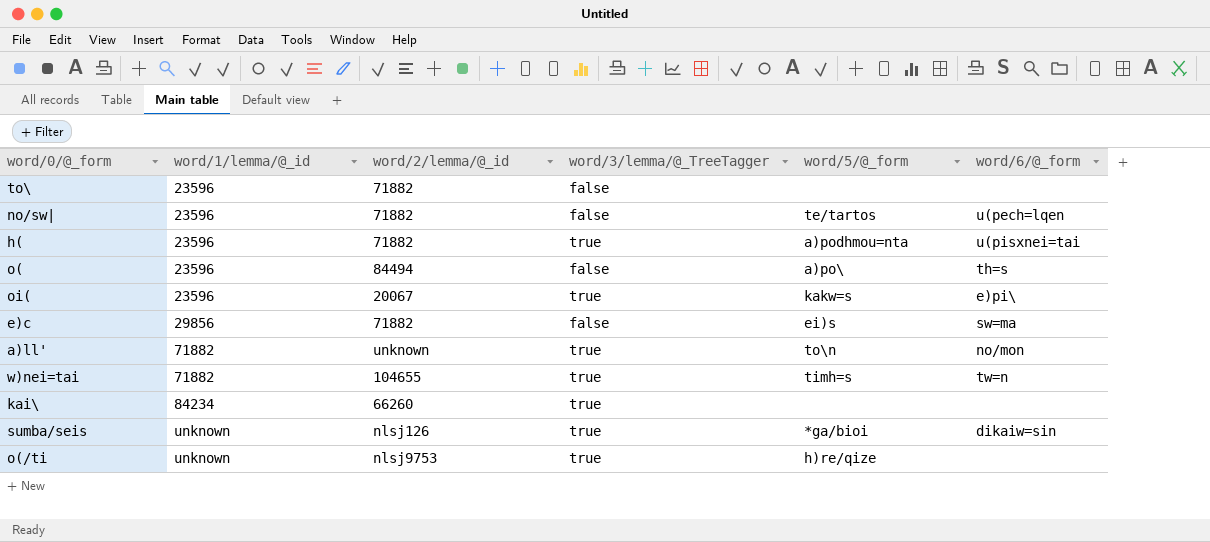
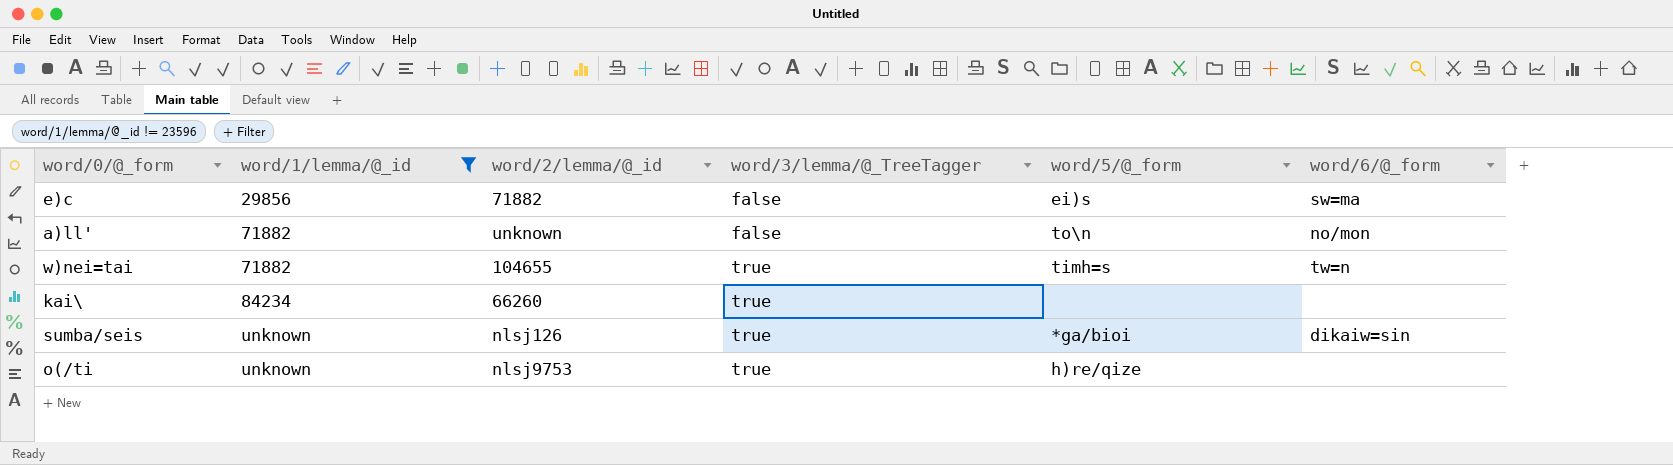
filter: none -> word/1/lemma/@_id != 23596
a)ll' | word/3/lemma/@_TreeTagger: true -> false

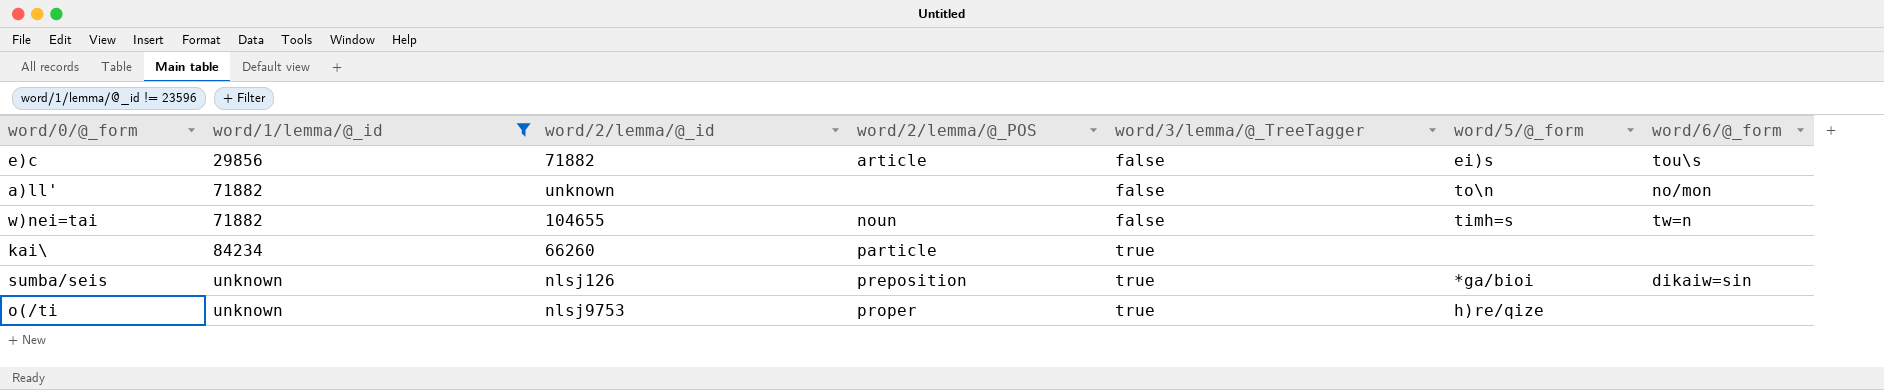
column word/2/lemma/@_POS | position: none -> 4
e)c | word/6/@_form: sw=ma -> tou\s
w)nei=tai | word/3/lemma/@_TreeTagger: true -> false

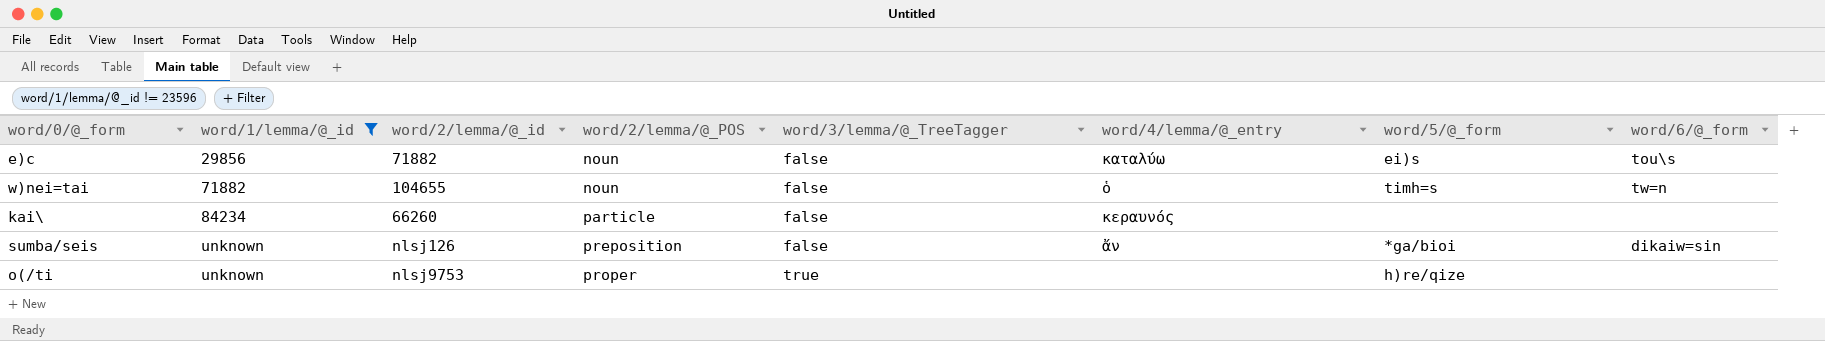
column word/4/lemma/@_entry | position: none -> 6
row a)ll': 71882 | unknown | none | false | to\n | no/mon -> none
e)c | word/2/lemma/@_POS: article -> noun
kai\ | word/3/lemma/@_TreeTagger: true -> false
sumba/seis | word/3/lemma/@_TreeTagger: true -> false

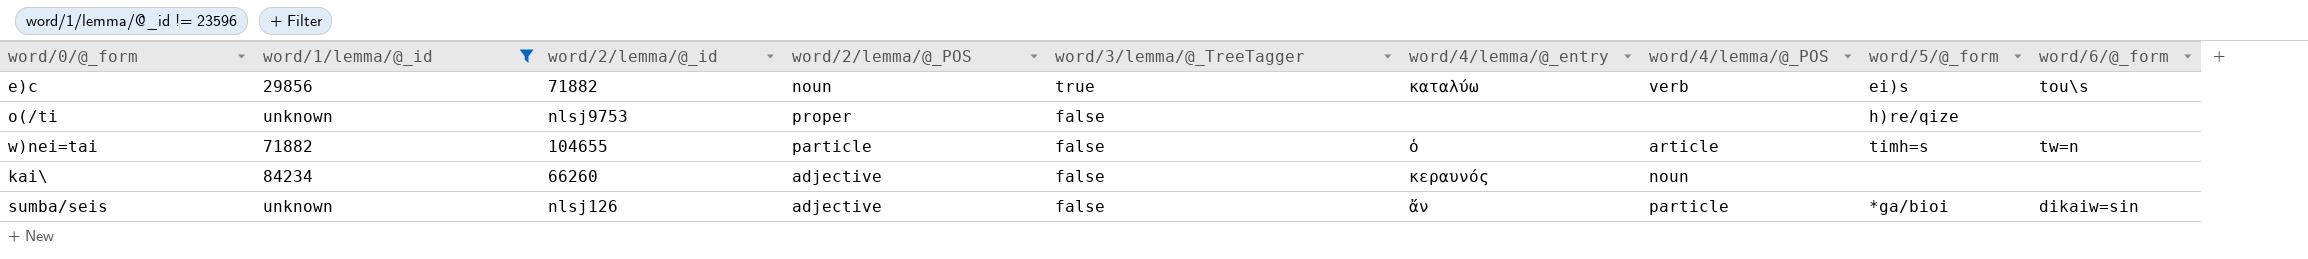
row order: word/1/lemma/@_id ascending -> word/3/lemma/@_TreeTagger descending
column word/4/lemma/@_POS | position: none -> 7
e)c | word/3/lemma/@_TreeTagger: false -> true
o(/ti | word/3/lemma/@_TreeTagger: true -> false
w)nei=tai | word/2/lemma/@_POS: noun -> particle
kai\ | word/2/lemma/@_POS: particle -> adjective
sumba/seis | word/2/lemma/@_POS: preposition -> adjective

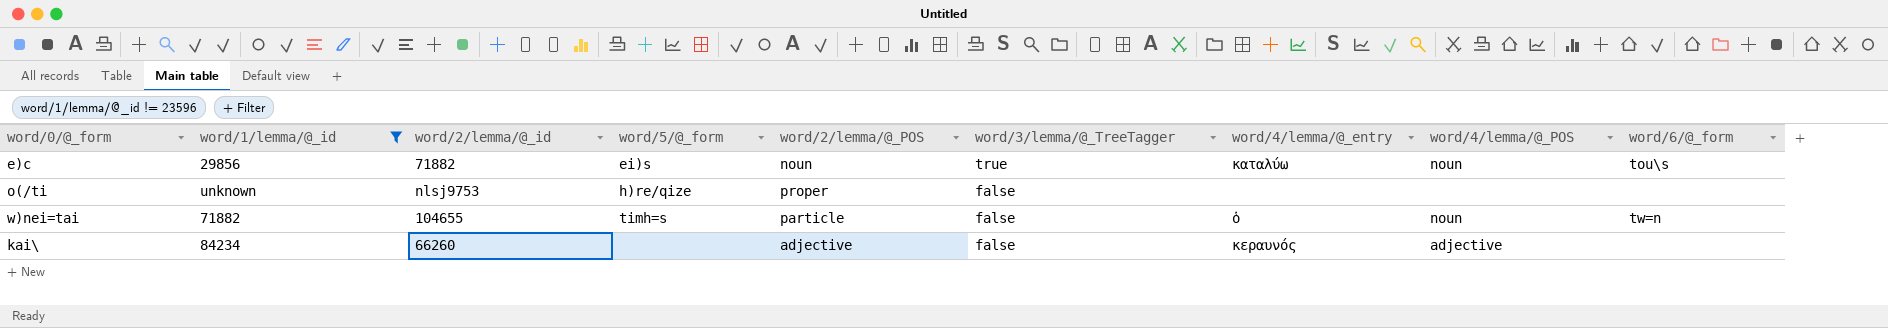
column word/5/@_form | position: 8 -> 4
row sumba/seis: unknown | nlsj126 | adjective | false | ἄν | particle | *ga/bioi | dikaiw=sin -> none
e)c | word/4/lemma/@_POS: verb -> noun
w)nei=tai | word/4/lemma/@_POS: article -> noun
kai\ | word/4/lemma/@_POS: noun -> adjective

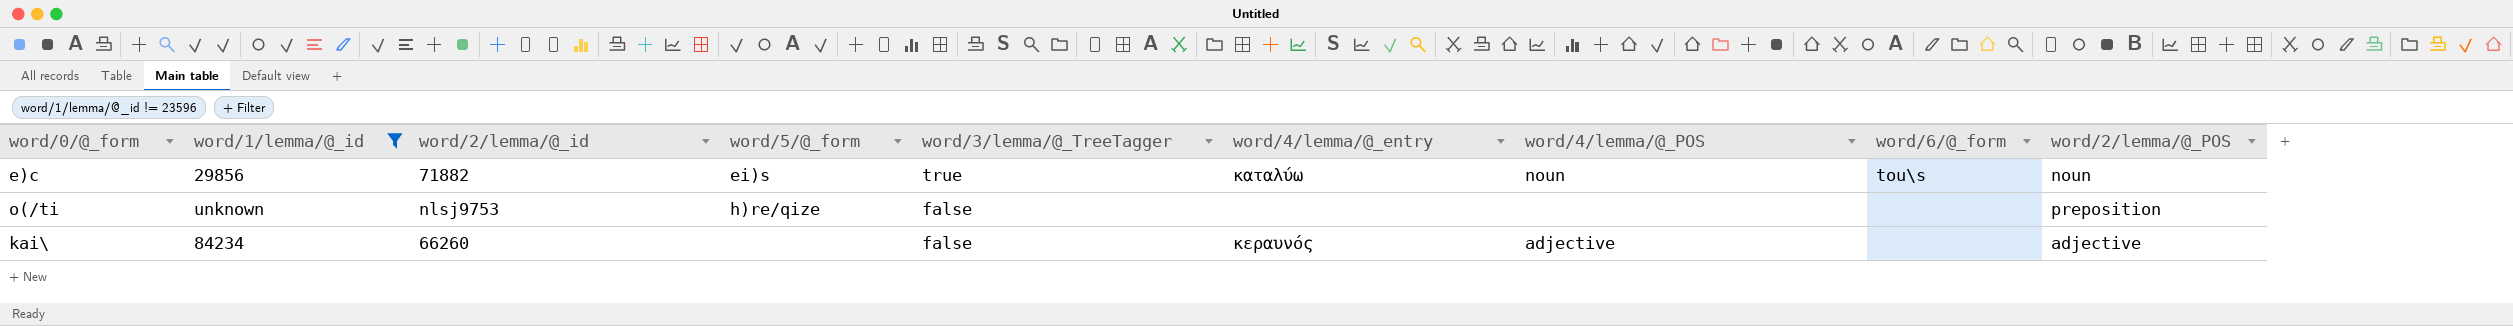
column word/2/lemma/@_POS | position: 5 -> 9
row w)nei=tai: 71882 | 104655 | timh=s | particle | false | ὁ | noun | tw=n -> none
o(/ti | word/2/lemma/@_POS: proper -> preposition

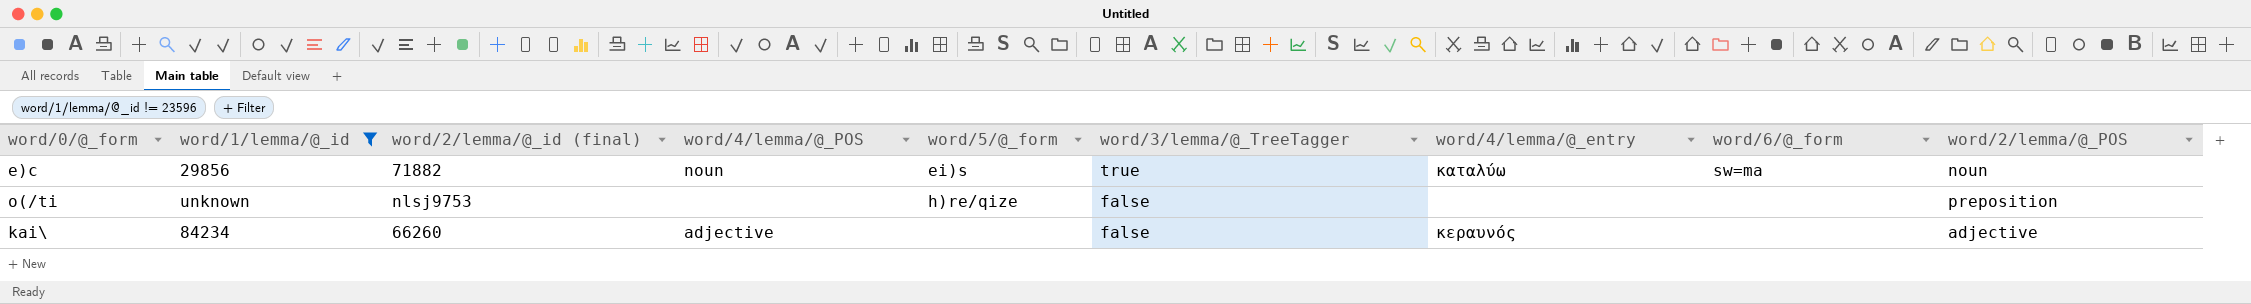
column name: word/2/lemma/@_id -> word/2/lemma/@_id (final)
column word/4/lemma/@_POS | position: 7 -> 4
e)c | word/6/@_form: tou\s -> sw=ma

